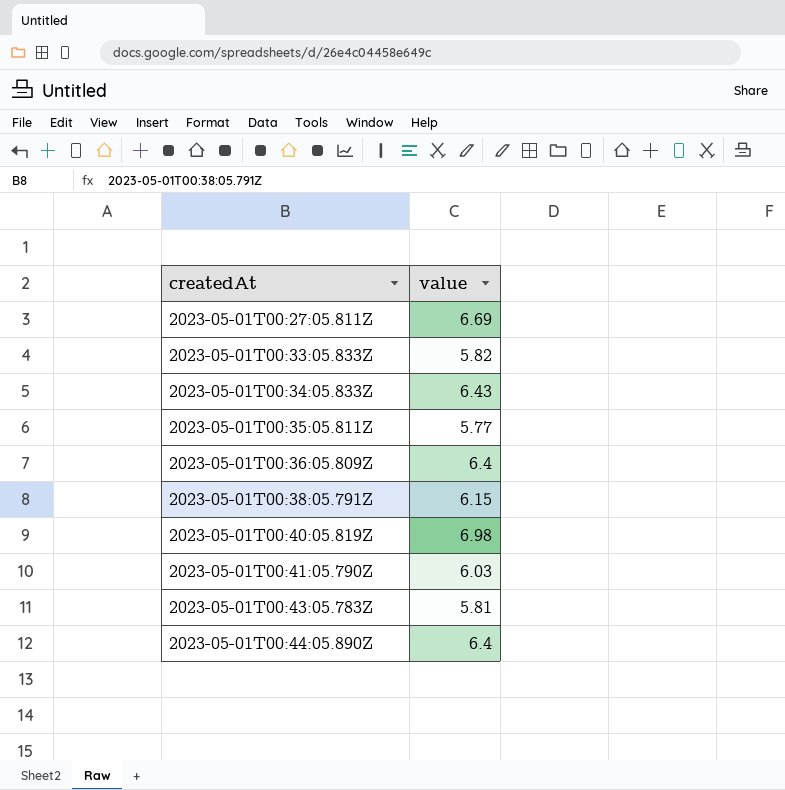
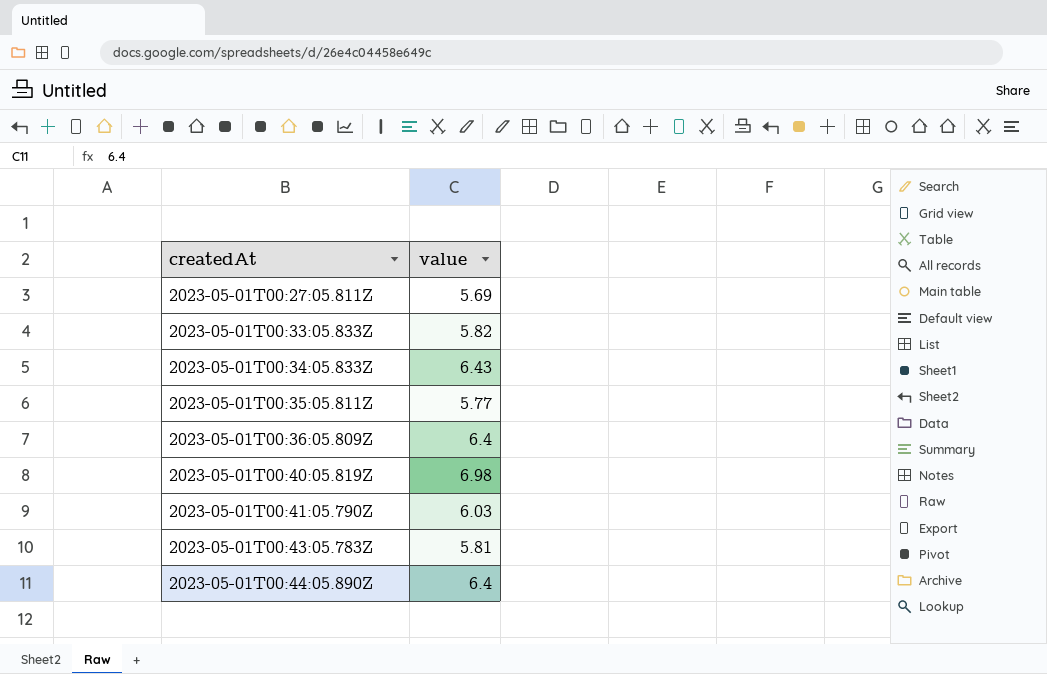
row 2023-05-01T00:38:05.791Z: 6.15 -> none
2023-05-01T00:27:05.811Z | value: 6.69 -> 5.69

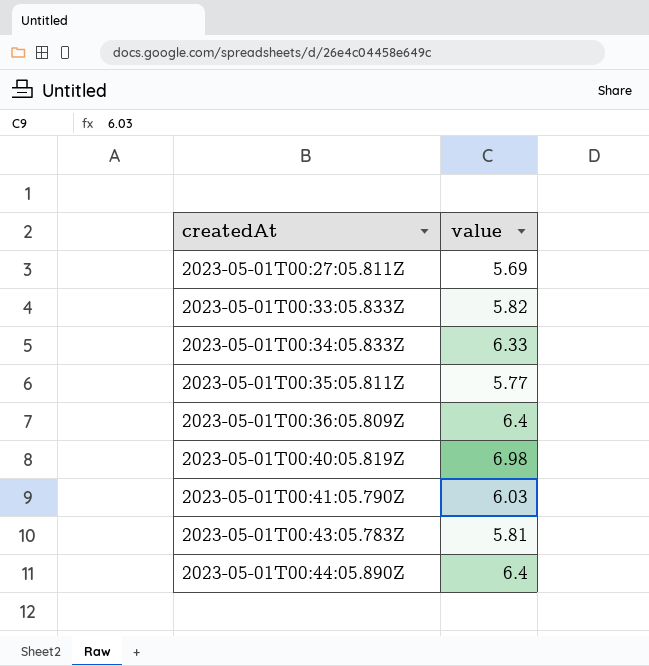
2023-05-01T00:34:05.833Z | value: 6.43 -> 6.33

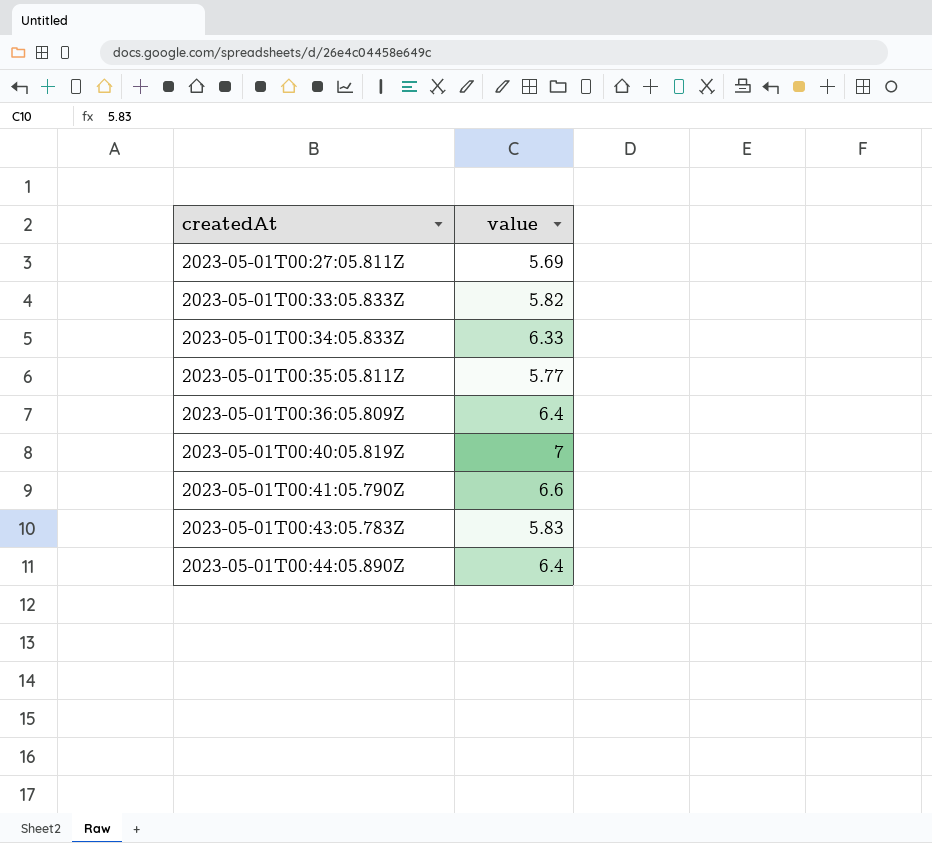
2023-05-01T00:40:05.819Z | value: 6.98 -> 7
2023-05-01T00:41:05.790Z | value: 6.03 -> 6.6
2023-05-01T00:43:05.783Z | value: 5.81 -> 5.83

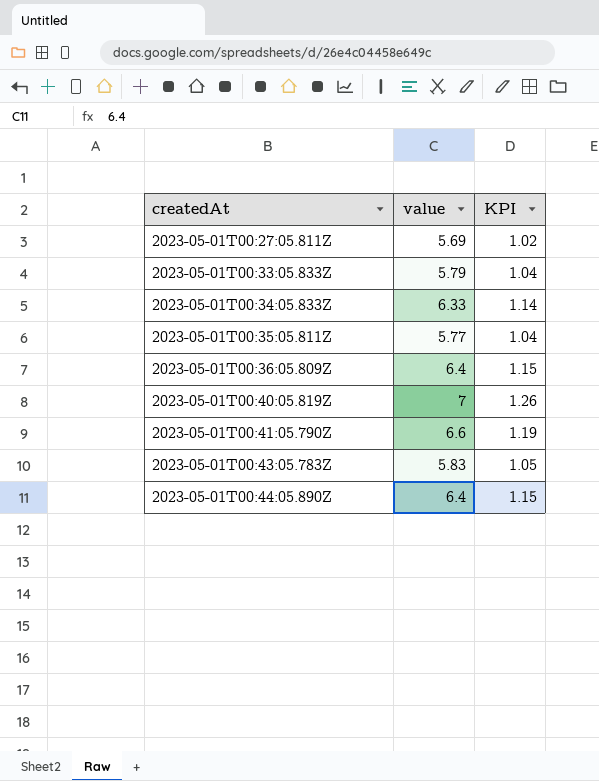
column KPI | formula: none -> [value] * 0.18
2023-05-01T00:33:05.833Z | value: 5.82 -> 5.79

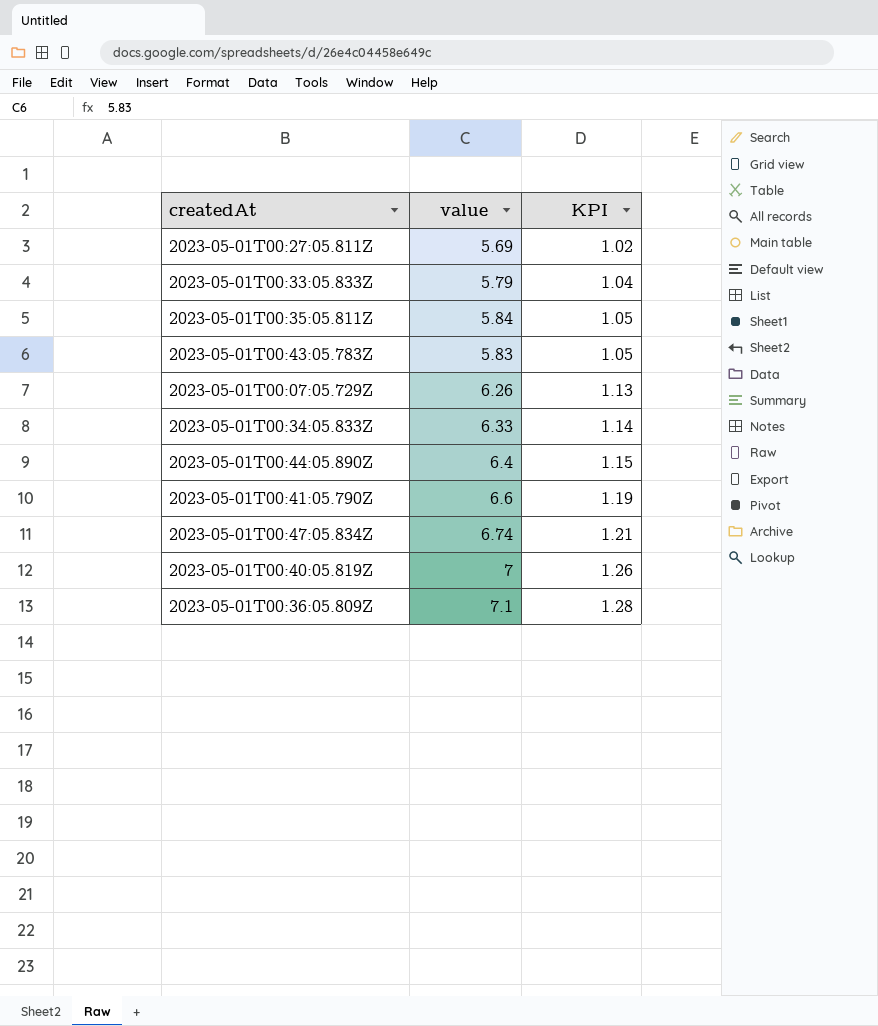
row order: createdAt ascending -> KPI ascending
2023-05-01T00:35:05.811Z | value: 5.77 -> 5.84
2023-05-01T00:35:05.811Z | KPI: 1.04 -> 1.05
row 2023-05-01T00:07:05.729Z: none -> 6.26 | 1.13
row 2023-05-01T00:47:05.834Z: none -> 6.74 | 1.21
2023-05-01T00:36:05.809Z | value: 6.4 -> 7.1
2023-05-01T00:36:05.809Z | KPI: 1.15 -> 1.28

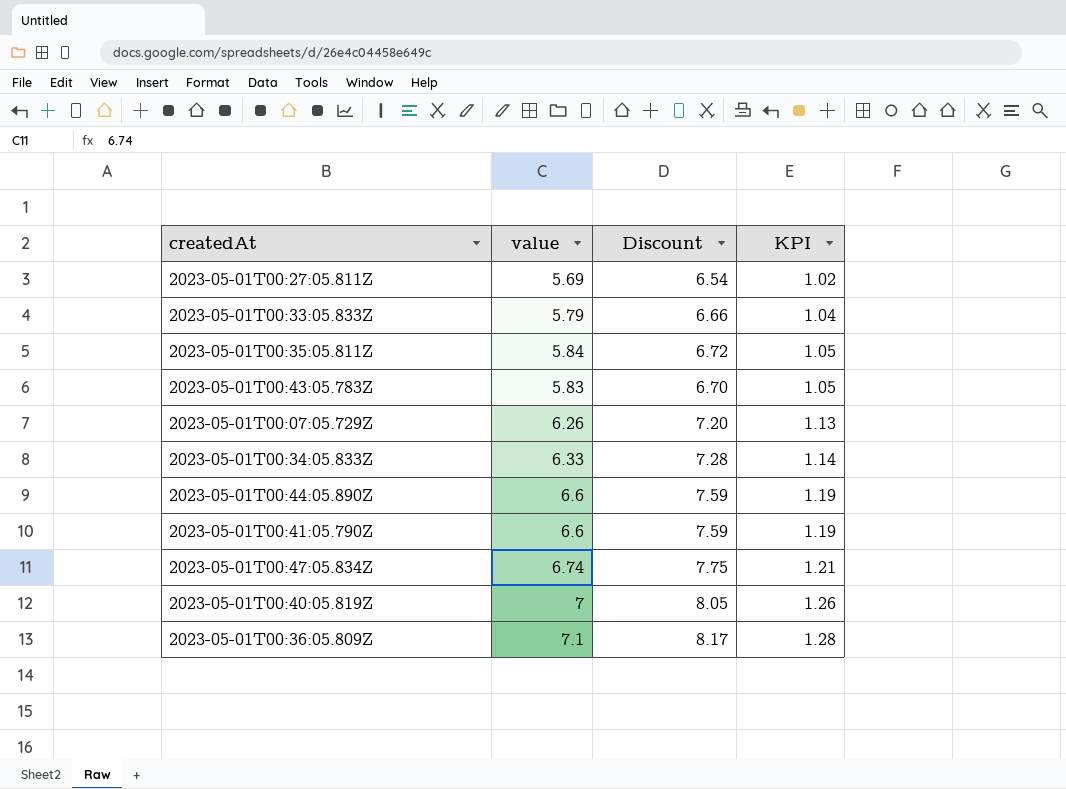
column Discount | formula: none -> [value] * 1.15
2023-05-01T00:44:05.890Z | value: 6.4 -> 6.6
2023-05-01T00:44:05.890Z | KPI: 1.15 -> 1.19

